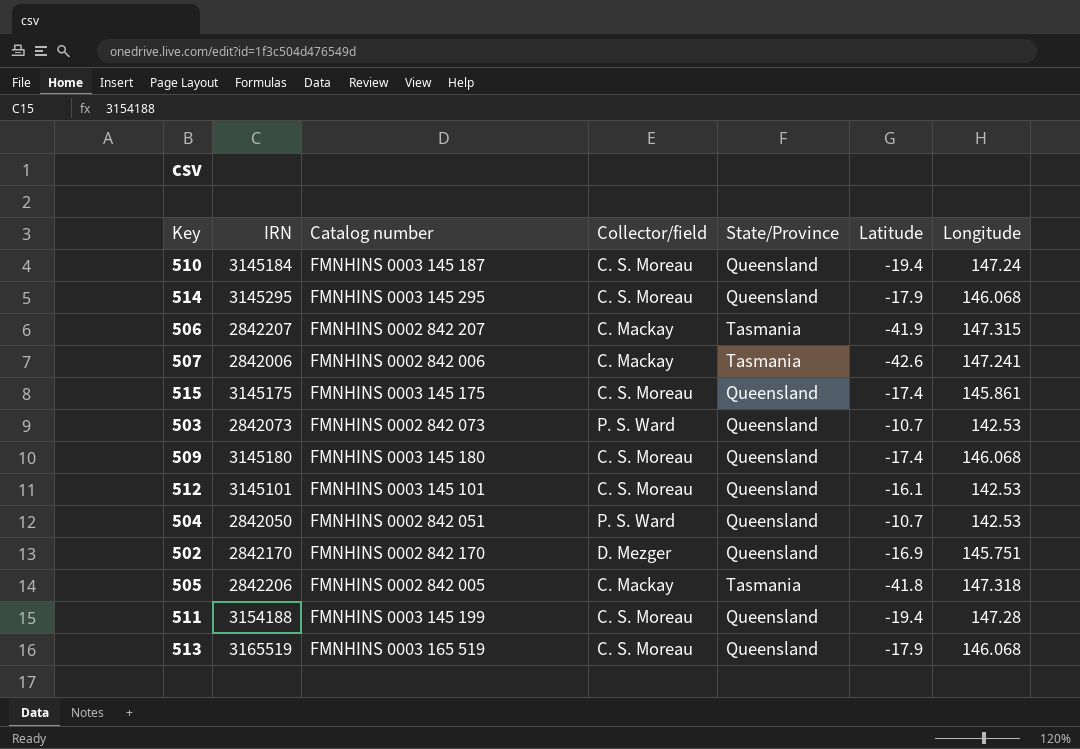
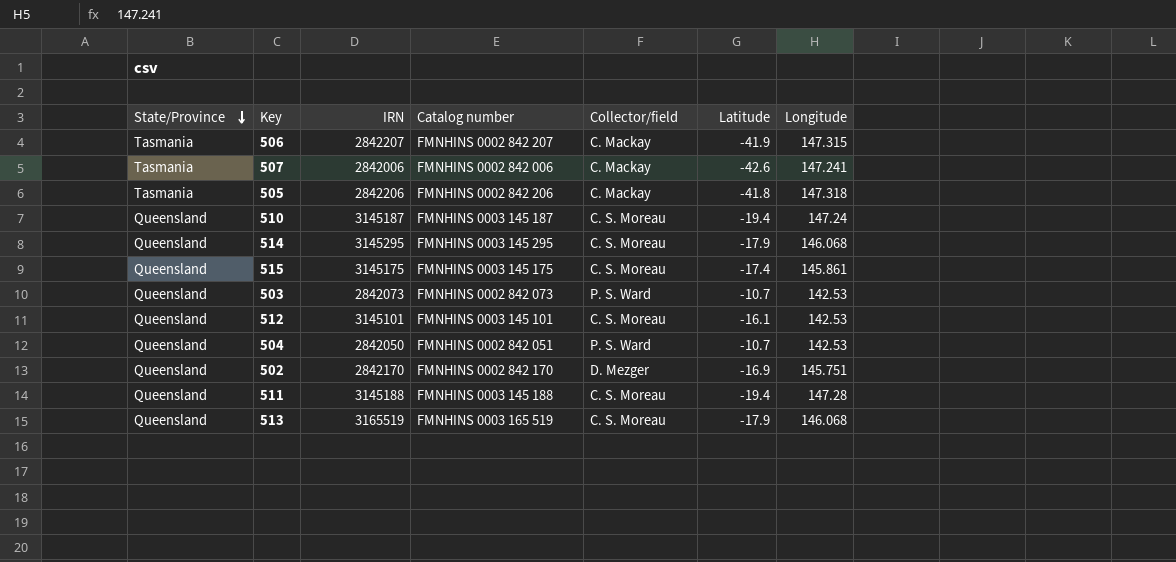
row order: none -> State/Province descending
column State/Province | position: 5 -> 1
row 509: 3145180 | FMNHINS 0003 145 180 | C. S. Moreau | Queensland | -17.4 | 146.068 -> none
505 | Catalog number: FMNHINS 0002 842 005 -> FMNHINS 0002 842 206
510 | IRN: 3145184 -> 3145187
511 | IRN: 3154188 -> 3145188
511 | Catalog number: FMNHINS 0003 145 199 -> FMNHINS 0003 145 188

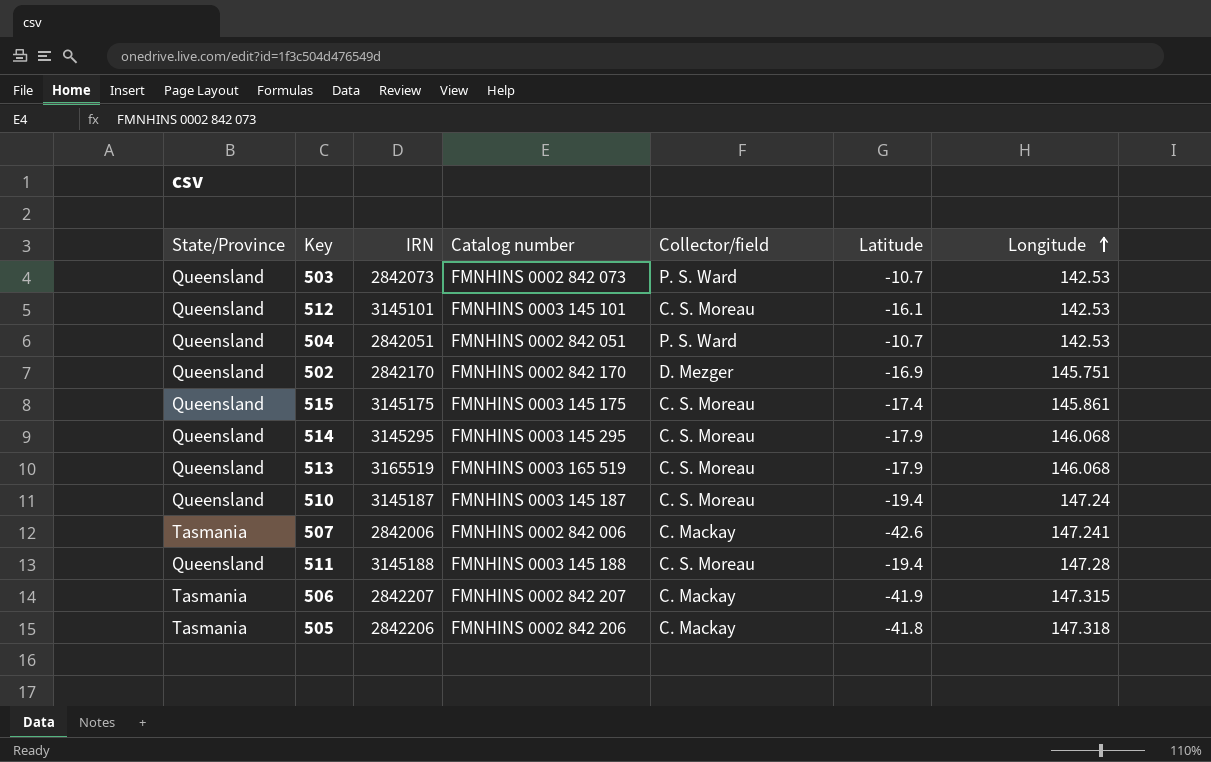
row order: State/Province descending -> Longitude ascending
504 | IRN: 2842050 -> 2842051

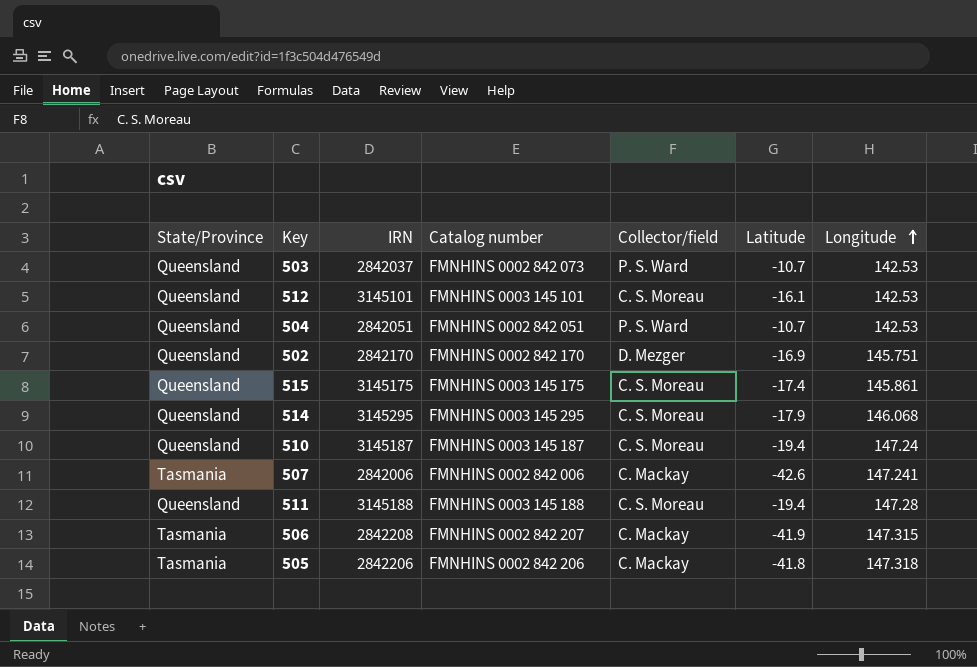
row 513: Queensland | 3165519 | FMNHINS 0003 165 519 | C. S. Moreau | -17.9 | 146.068 -> none
503 | IRN: 2842073 -> 2842037
506 | IRN: 2842207 -> 2842208

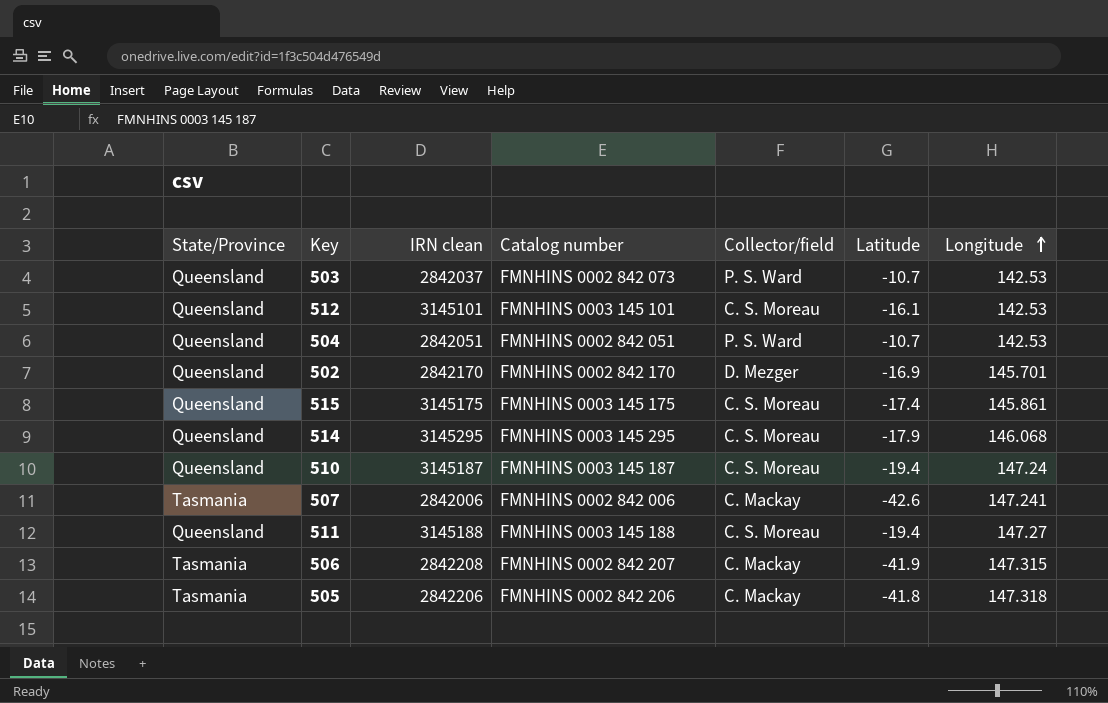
column name: IRN -> IRN clean
502 | Longitude: 145.751 -> 145.701
511 | Longitude: 147.28 -> 147.27

